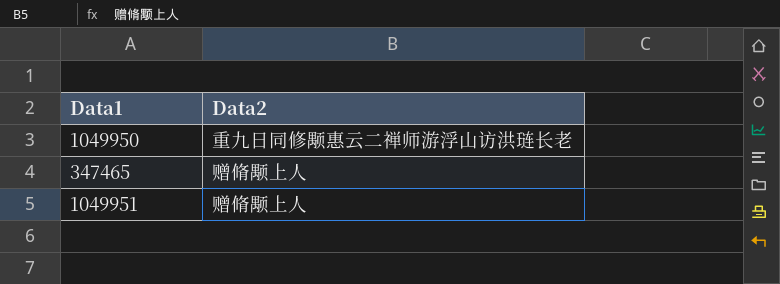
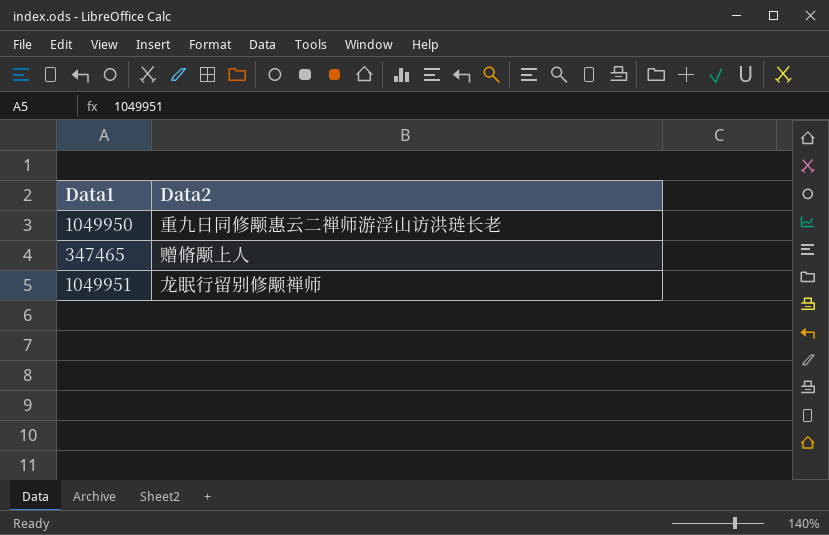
1049951 | Data2: 赠脩颙上人 -> 龙眠行留别修颙禅师

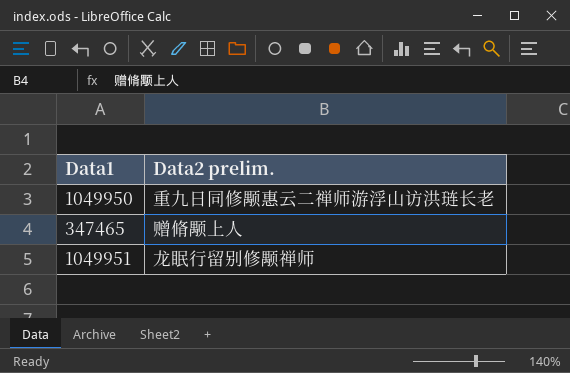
column name: Data2 -> Data2 prelim.

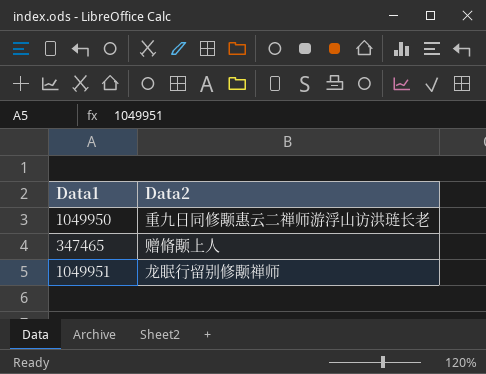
column name: Data2 prelim. -> Data2

